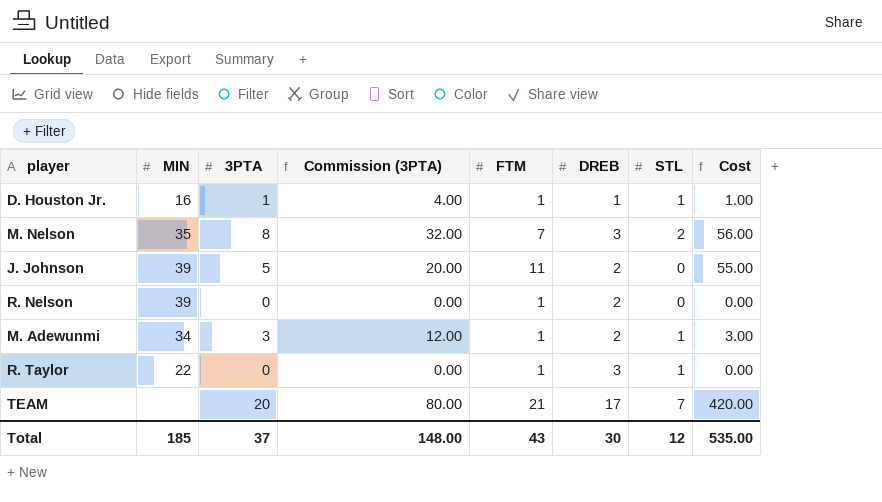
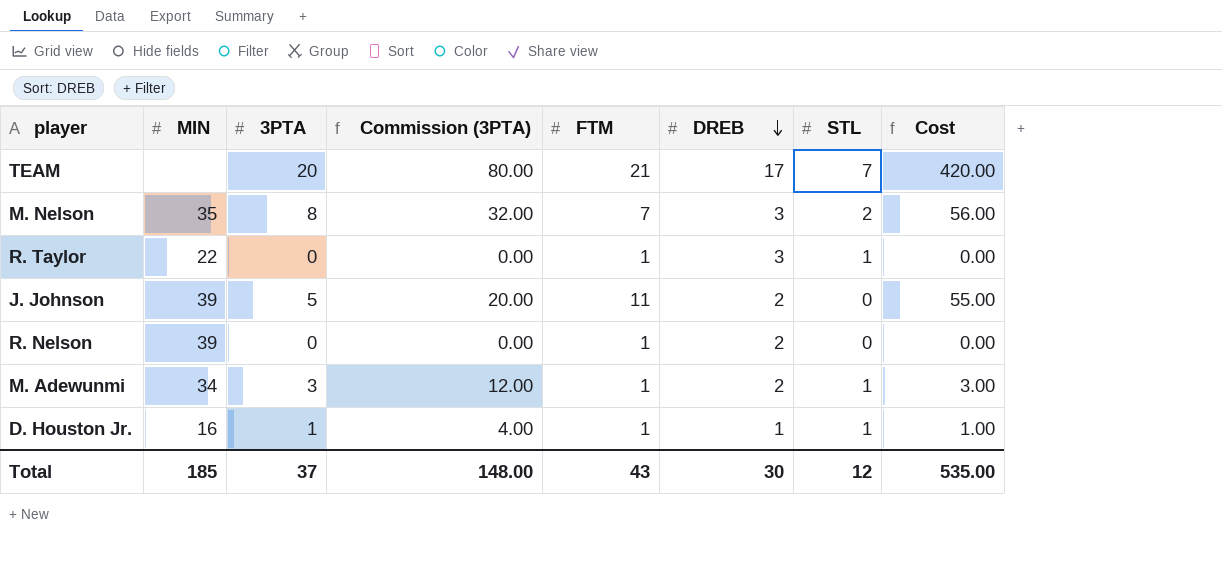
row order: none -> DREB descending

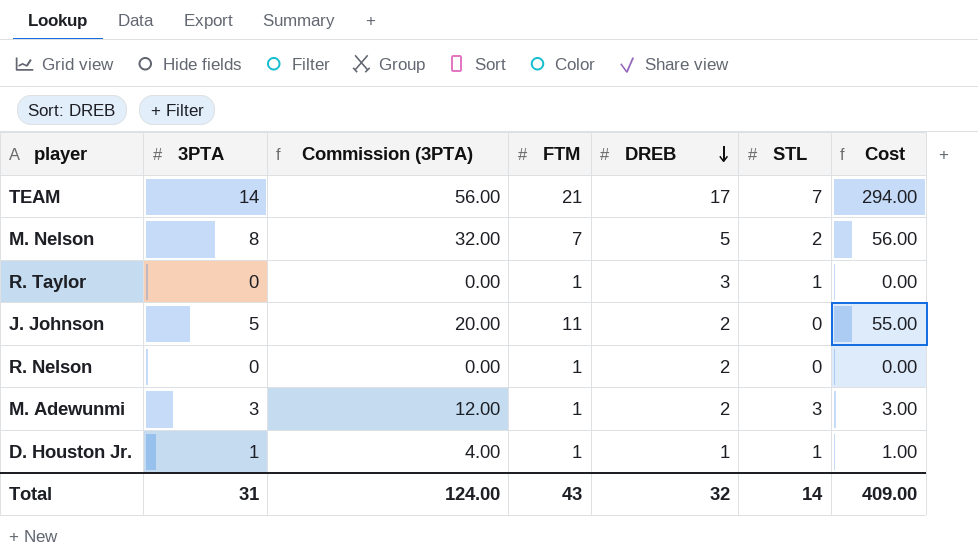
column MIN | position: 2 -> none
TEAM | 3PTA: 20 -> 14
TEAM | Commission (3PTA): 80.00 -> 56.00
TEAM | Cost: 420.00 -> 294.00
M. Nelson | DREB: 3 -> 5
M. Adewunmi | STL: 1 -> 3
Total | 3PTA: 37 -> 31
Total | Commission (3PTA): 148.00 -> 124.00
Total | DREB: 30 -> 32
Total | STL: 12 -> 14
Total | Cost: 535.00 -> 409.00

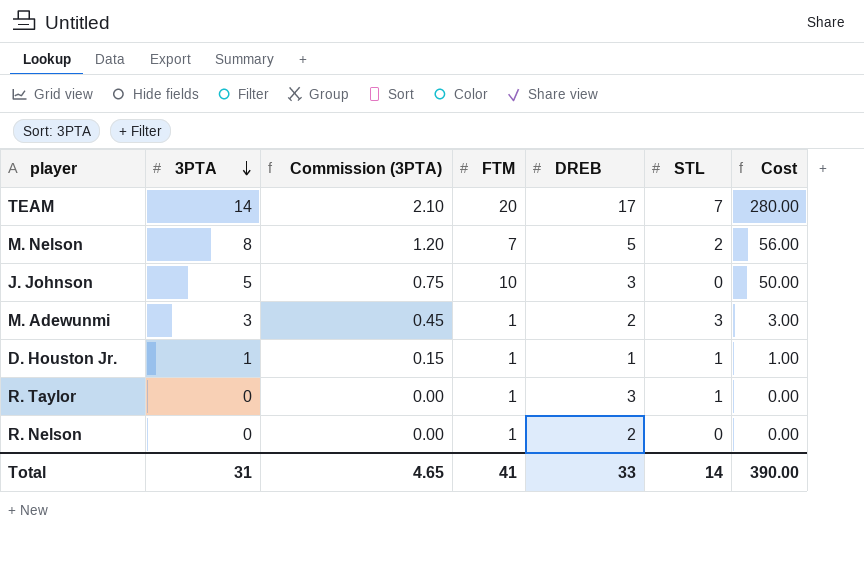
row order: DREB descending -> 3PTA descending
column Commission (3PTA) | formula: [3PTA] * 4 -> [3PTA] * 0.15
TEAM | FTM: 21 -> 20
TEAM | Cost: 294.00 -> 280.00
J. Johnson | FTM: 11 -> 10
J. Johnson | DREB: 2 -> 3
J. Johnson | Cost: 55.00 -> 50.00
Total | Commission (3PTA): 124.00 -> 4.65
Total | FTM: 43 -> 41
Total | DREB: 32 -> 33
Total | Cost: 409.00 -> 390.00

